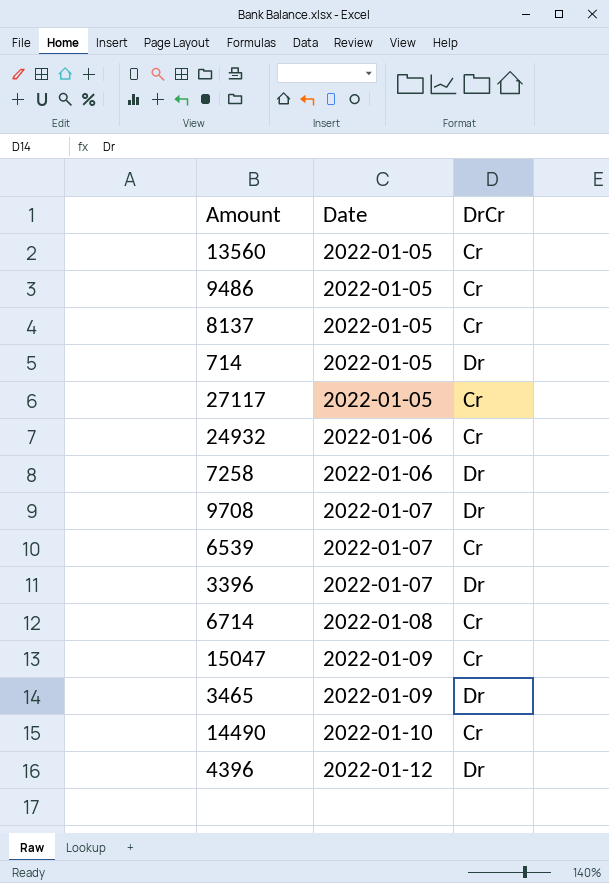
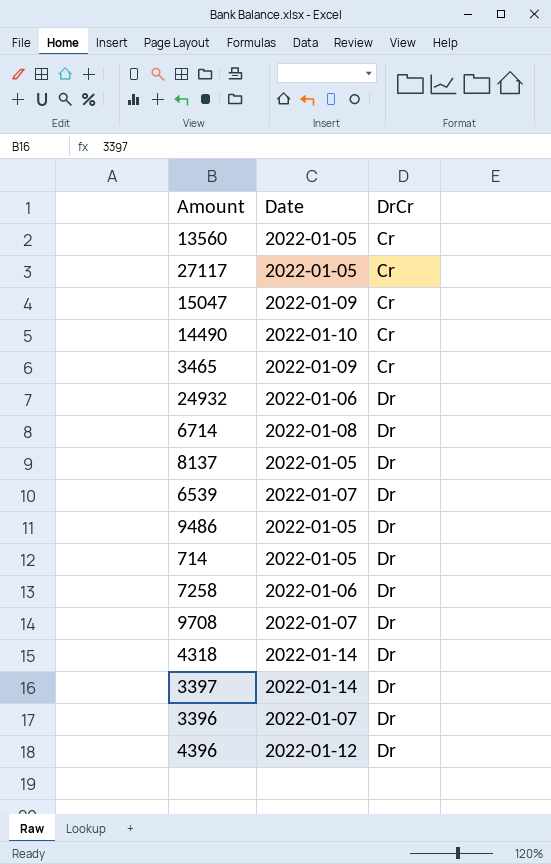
row order: Date ascending -> DrCr ascending
3465 | DrCr: Dr -> Cr
24932 | DrCr: Cr -> Dr
6714 | DrCr: Cr -> Dr
8137 | DrCr: Cr -> Dr
6539 | DrCr: Cr -> Dr
9486 | DrCr: Cr -> Dr
row 4318: none -> 2022-01-14 | Dr
row 3397: none -> 2022-01-14 | Dr

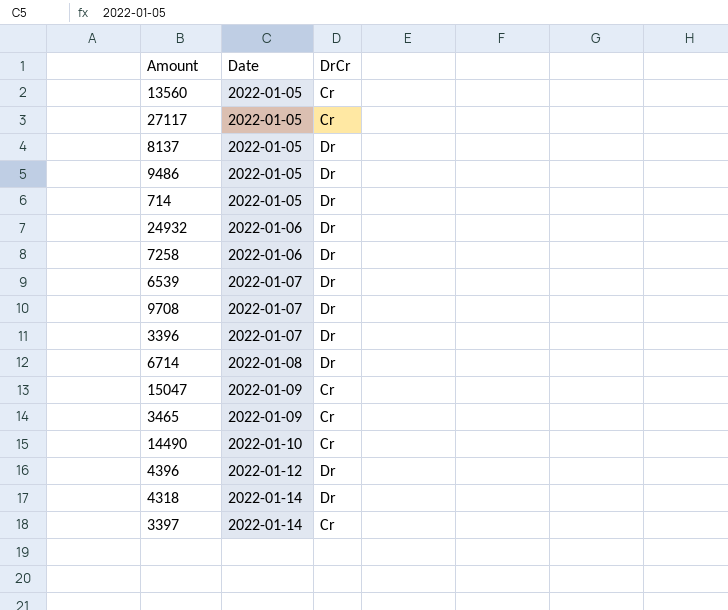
row order: DrCr ascending -> Date ascending
3397 | DrCr: Dr -> Cr

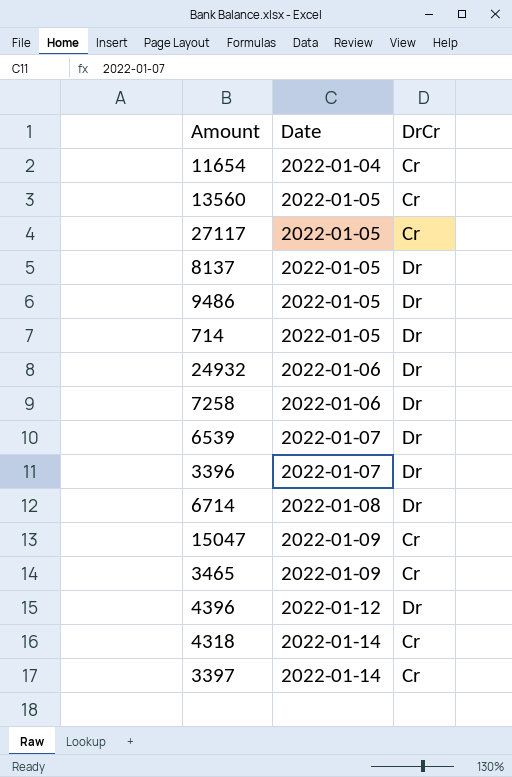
row 9708: 2022-01-07 | Dr -> none
row 14490: 2022-01-10 | Cr -> none
row 11654: none -> 2022-01-04 | Cr
4318 | DrCr: Dr -> Cr

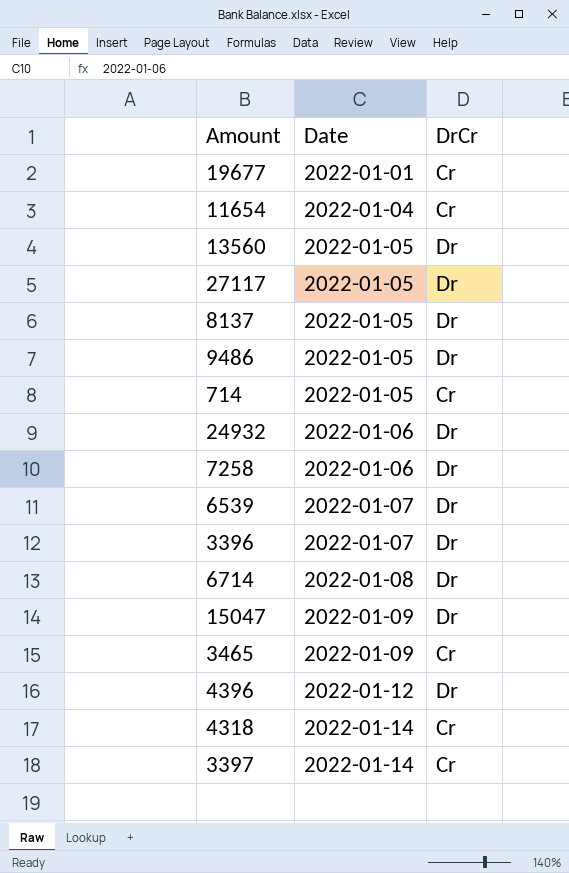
row 19677: none -> 2022-01-01 | Cr
13560 | DrCr: Cr -> Dr
27117 | DrCr: Cr -> Dr
714 | DrCr: Dr -> Cr
15047 | DrCr: Cr -> Dr

